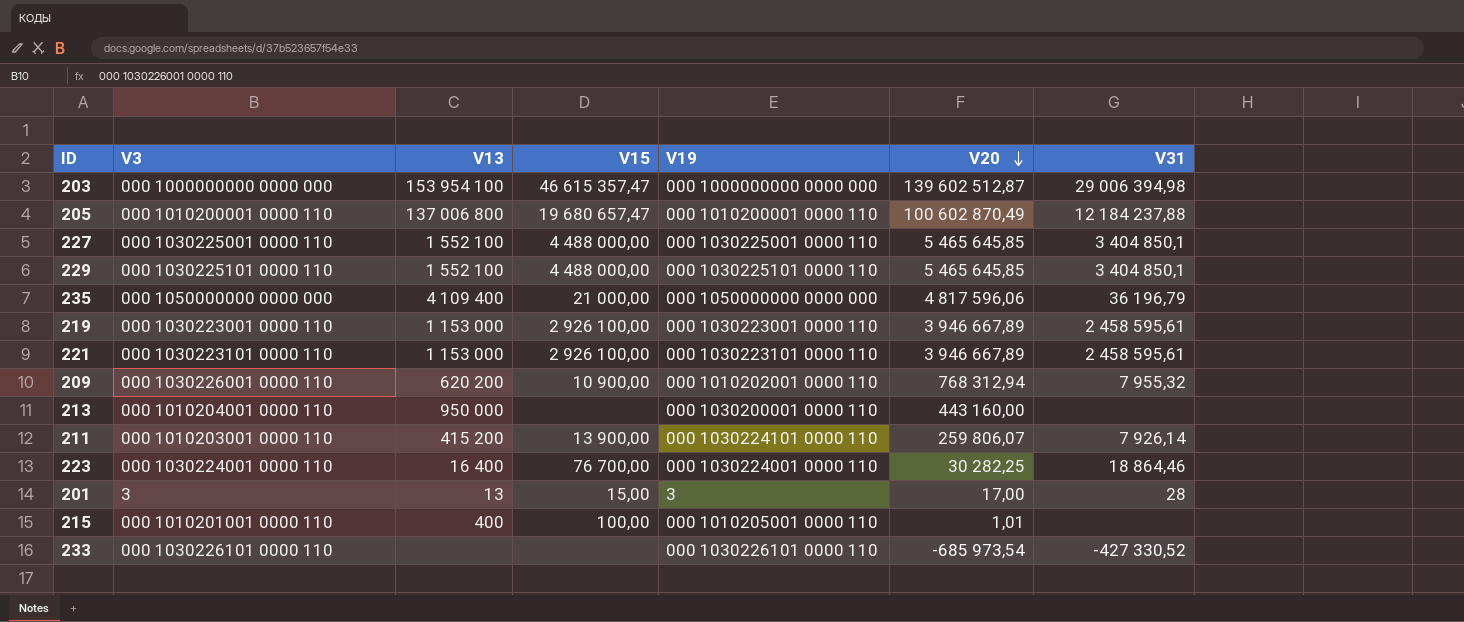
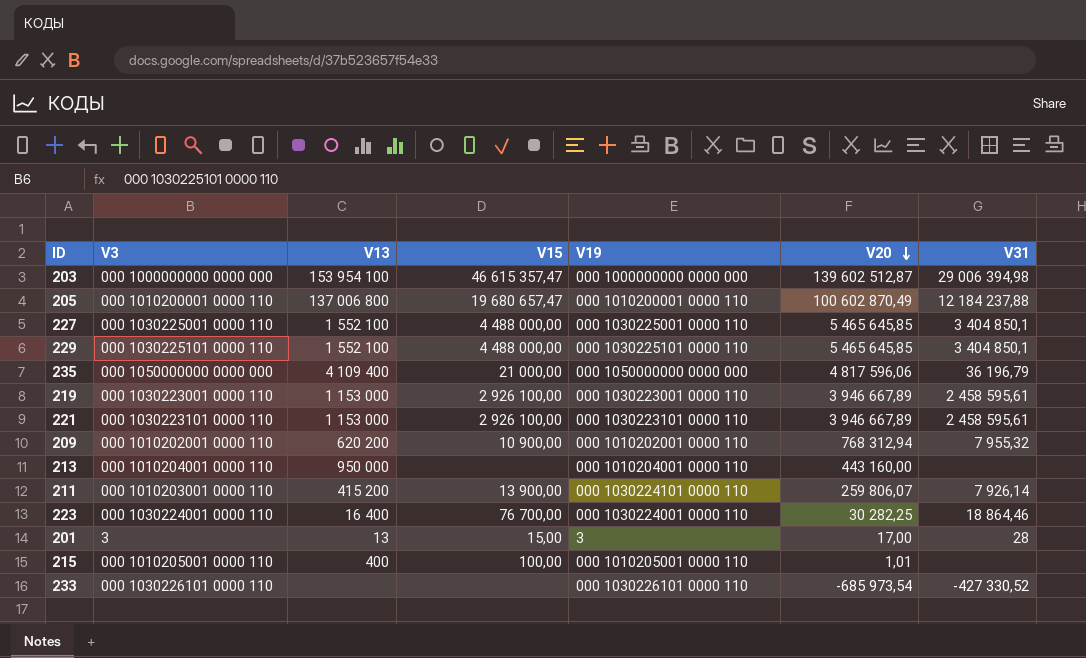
209 | V3: 000 1030226001 0000 110 -> 000 1010202001 0000 110
213 | V19: 000 1030200001 0000 110 -> 000 1010204001 0000 110
215 | V3: 000 1010201001 0000 110 -> 000 1010205001 0000 110

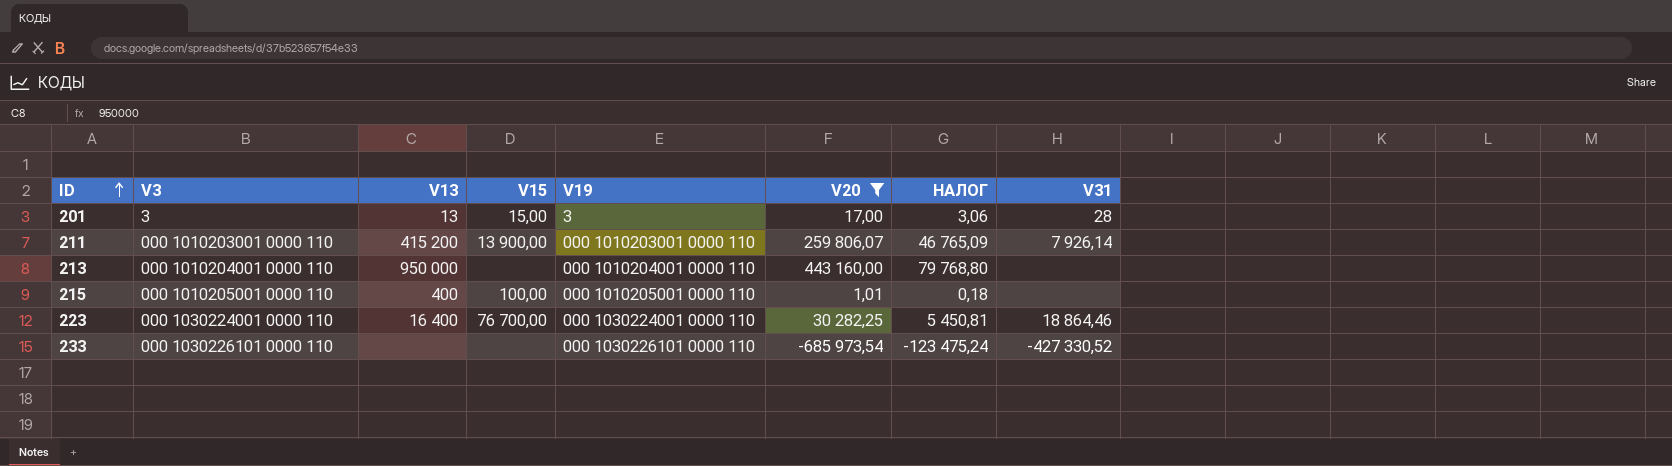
filter: none -> V20 <= 443 160,00
row order: V20 descending -> ID ascending
column НАЛОГ | formula: none -> [V20] * 0,18
211 | V19: 000 1030224101 0000 110 -> 000 1010203001 0000 110

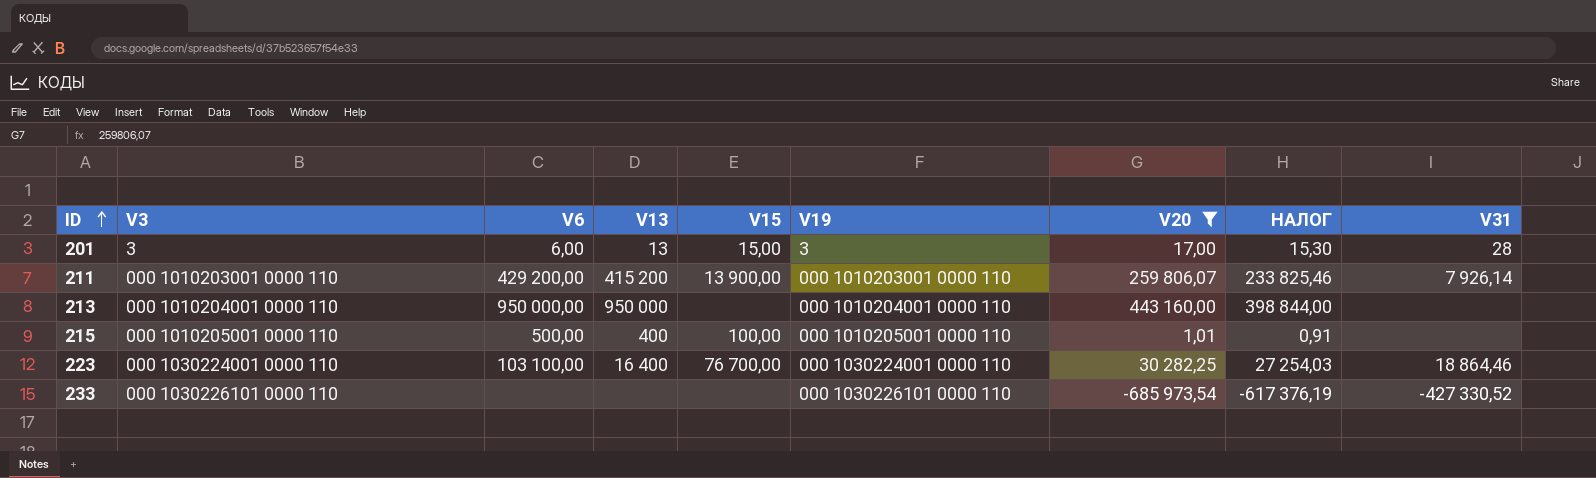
column V6 | position: none -> 3
column НАЛОГ | formula: [V20] * 0,18 -> [V20] * 0,9

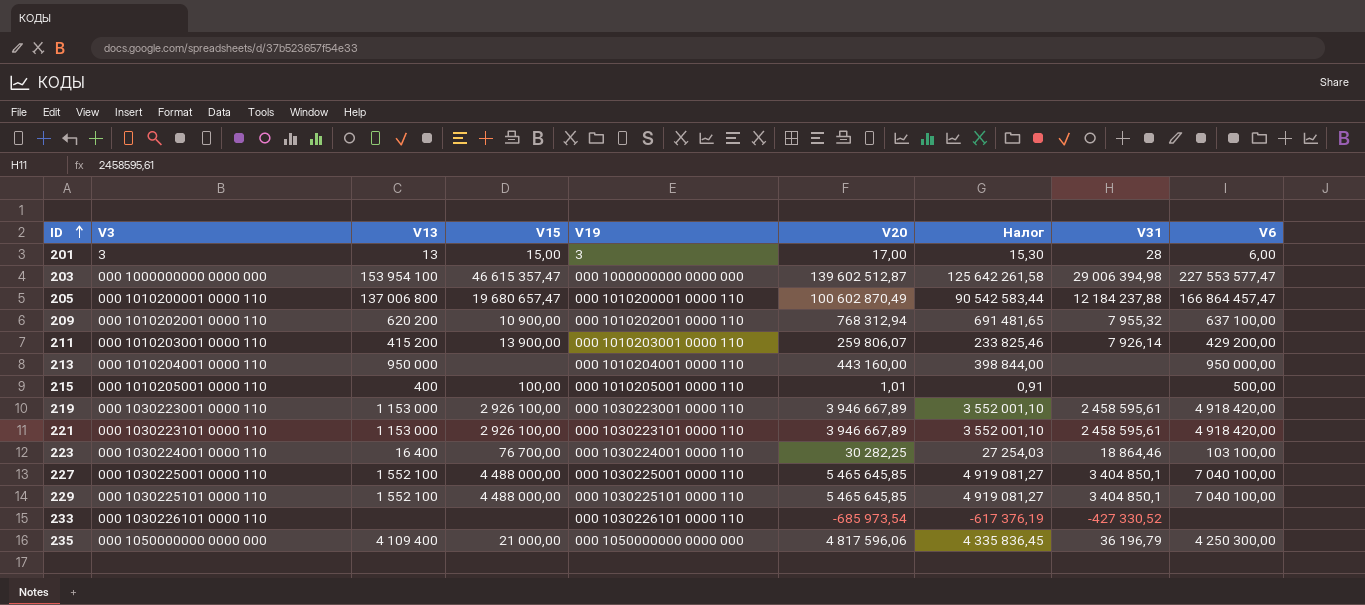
filter: V20 <= 443 160,00 -> none
column name: НАЛОГ -> Налог
column V6 | position: 3 -> 9

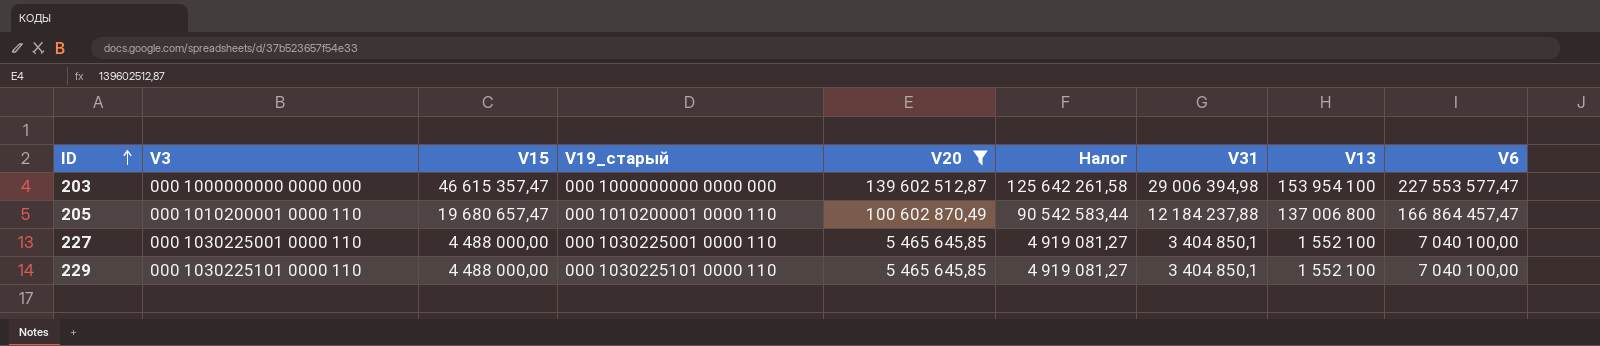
filter: none -> V20 >= 5 465 645,85
column name: V19 -> V19_старый
column V13 | position: 3 -> 8

